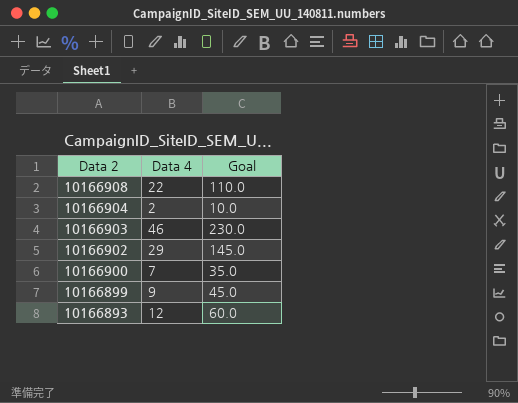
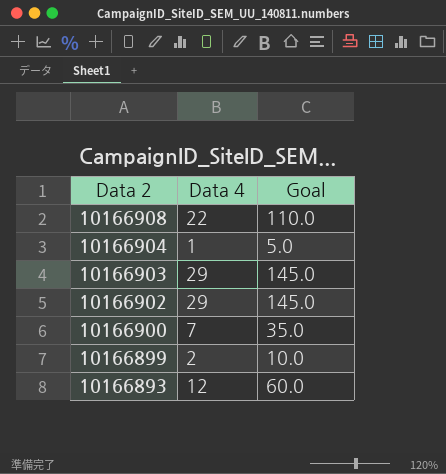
10166904 | Data 4: 2 -> 1
10166904 | Goal: 10.0 -> 5.0
10166903 | Data 4: 46 -> 29
10166903 | Goal: 230.0 -> 145.0
10166899 | Data 4: 9 -> 2
10166899 | Goal: 45.0 -> 10.0

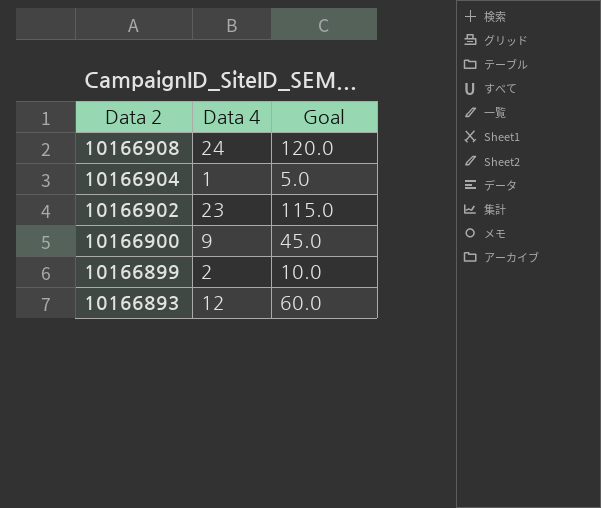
row 10166903: 29 | 145.0 -> none
10166908 | Data 4: 22 -> 24
10166908 | Goal: 110.0 -> 120.0
10166902 | Data 4: 29 -> 23
10166902 | Goal: 145.0 -> 115.0
10166900 | Data 4: 7 -> 9
10166900 | Goal: 35.0 -> 45.0

